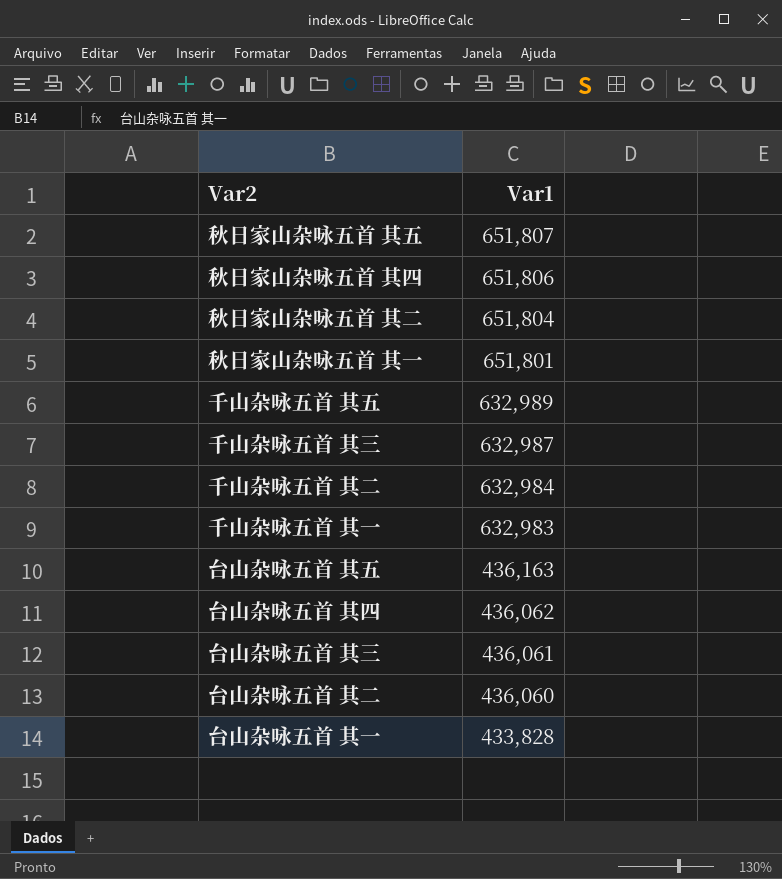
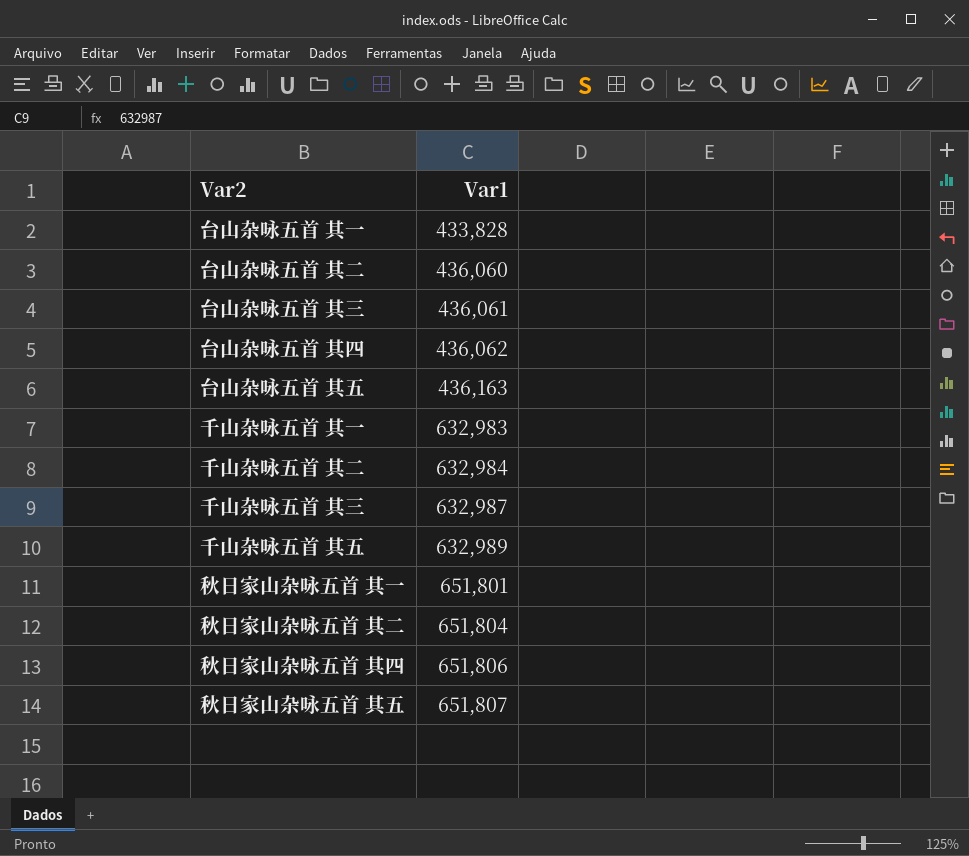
row order: Var1 descending -> Var1 ascending

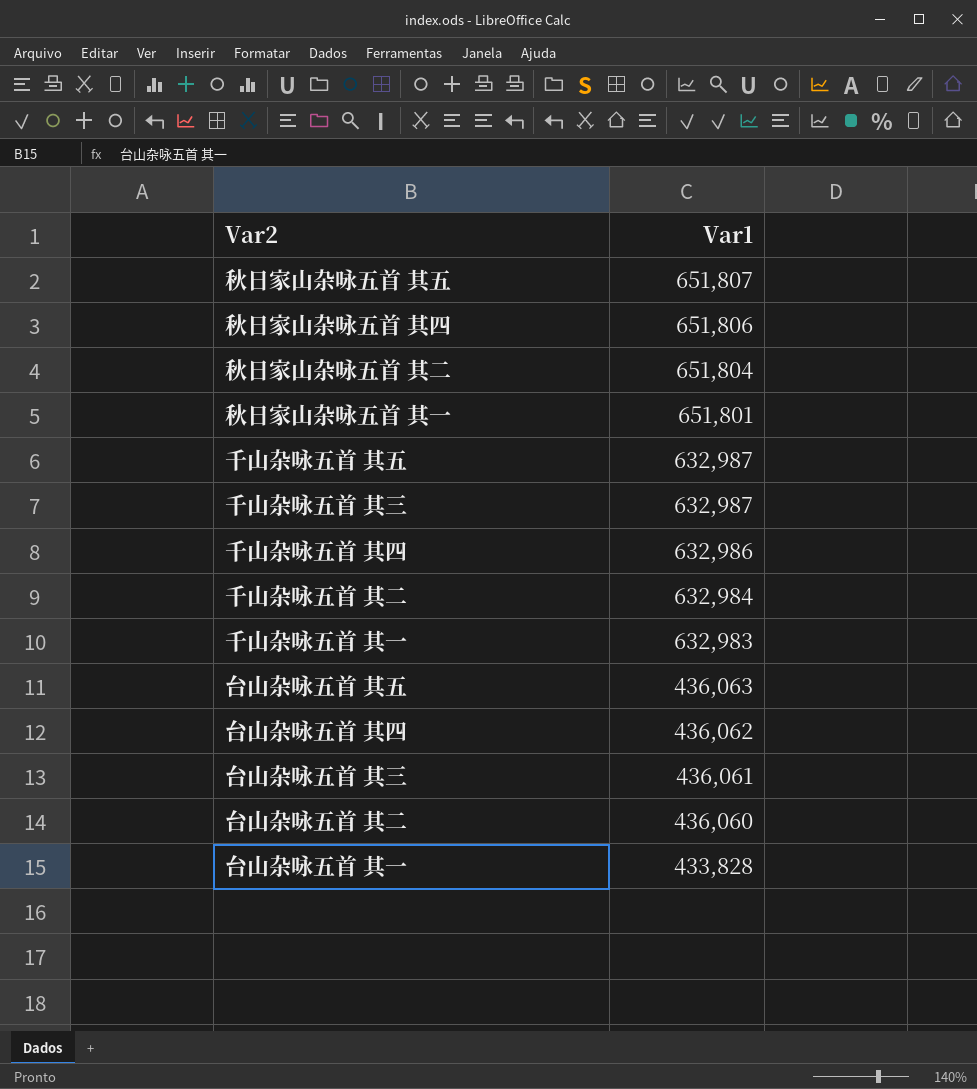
row order: Var1 ascending -> Var1 descending
千山杂咏五首 其五 | Var1: 632,989 -> 632,987
row 千山杂咏五首 其四: none -> 632,986
台山杂咏五首 其五 | Var1: 436,163 -> 436,063

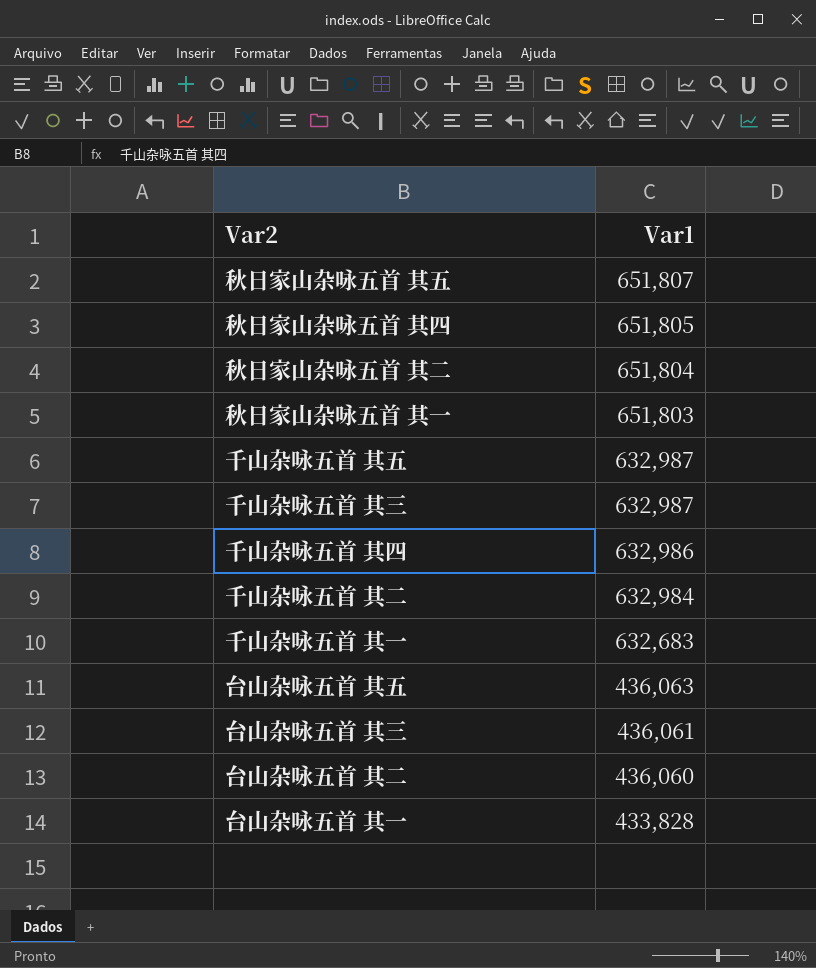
row 台山杂咏五首 其四: 436,062 -> none
秋日家山杂咏五首 其四 | Var1: 651,806 -> 651,805
秋日家山杂咏五首 其一 | Var1: 651,801 -> 651,803
千山杂咏五首 其一 | Var1: 632,983 -> 632,683

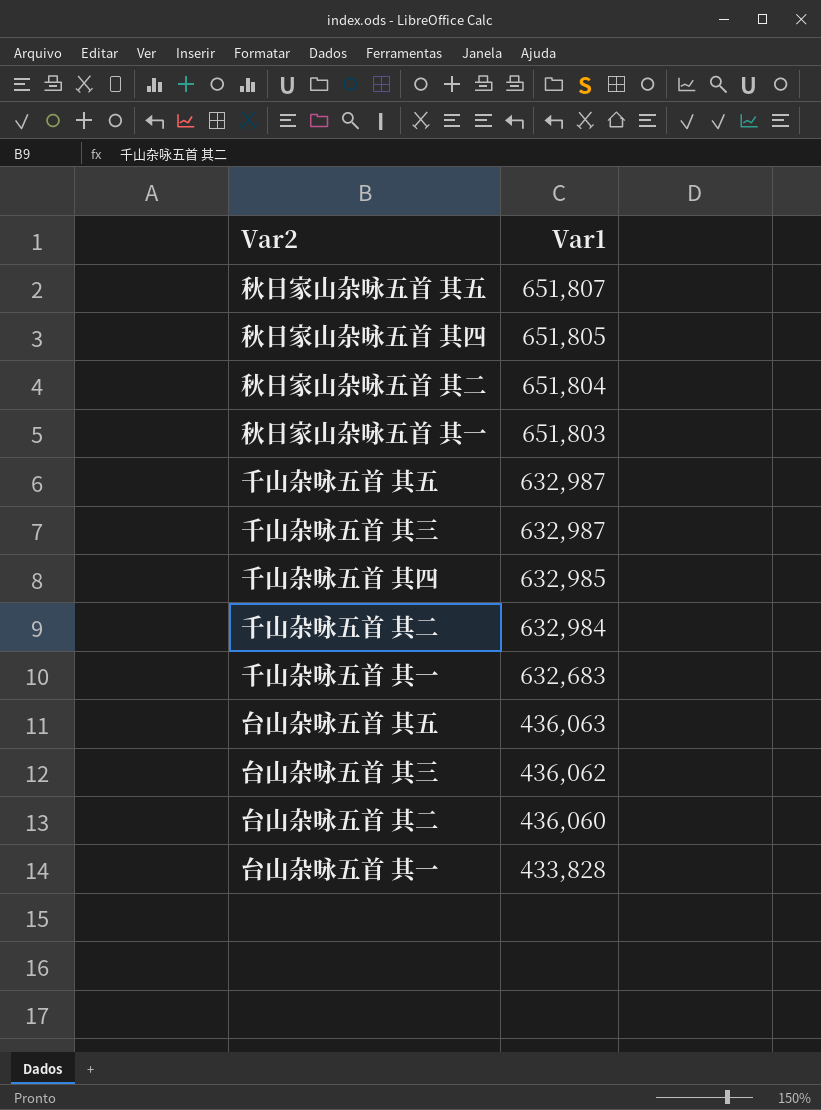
千山杂咏五首 其四 | Var1: 632,986 -> 632,985
台山杂咏五首 其三 | Var1: 436,061 -> 436,062

